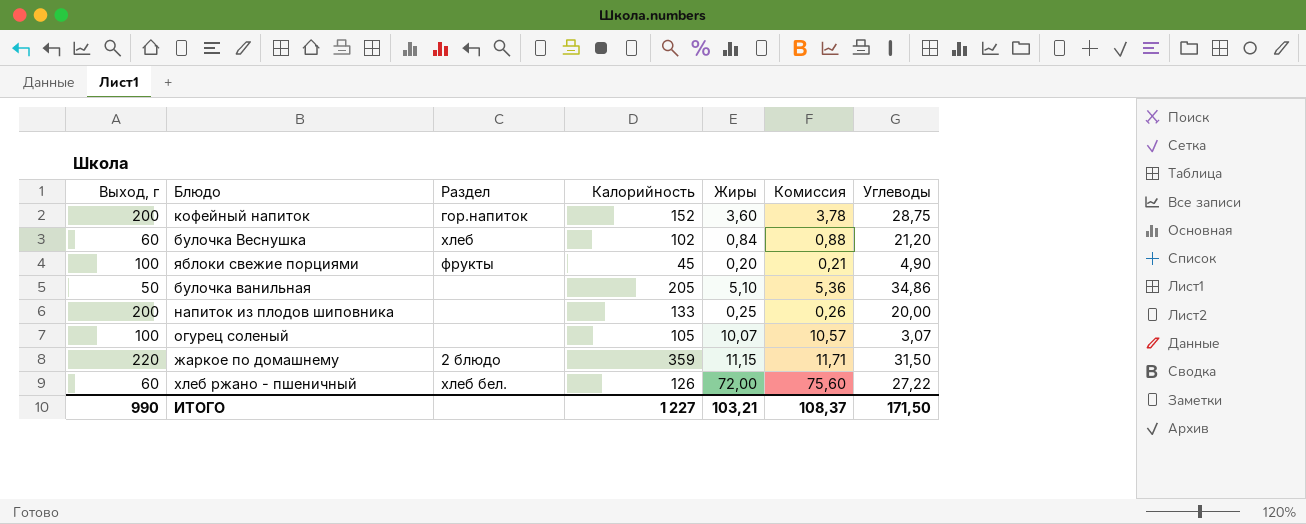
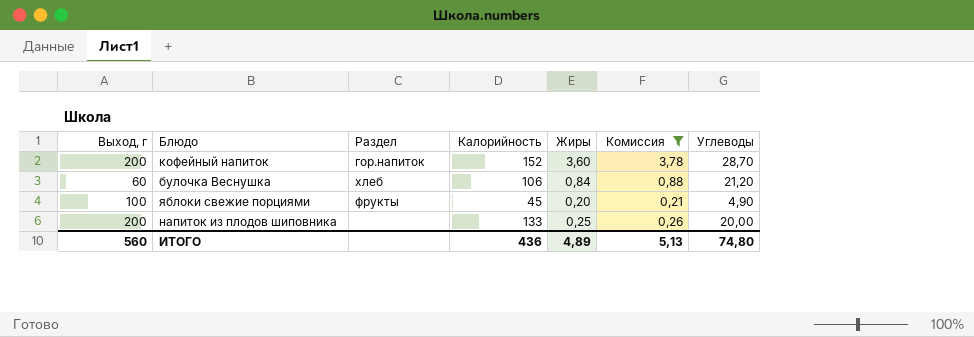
filter: none -> Комиссия <= 3,78
кофейный напиток | Углеводы: 28,75 -> 28,70
булочка Веснушка | Калорийность: 102 -> 106
ИТОГО | Выход, г: 990 -> 560
ИТОГО | Калорийность: 1 227 -> 436
ИТОГО | Жиры: 103,21 -> 4,89
ИТОГО | Комиссия: 108,37 -> 5,13
ИТОГО | Углеводы: 171,50 -> 74,80

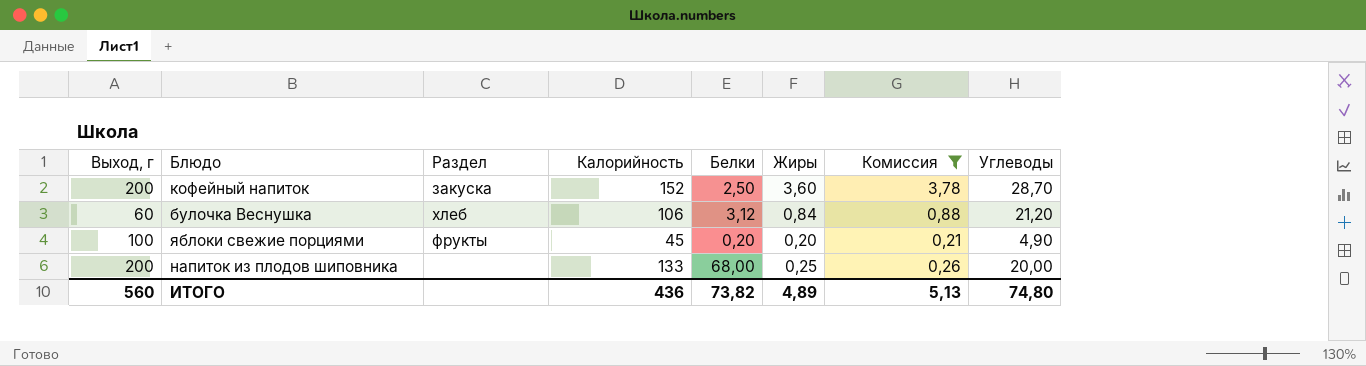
column Белки | position: none -> 5
кофейный напиток | Раздел: гор.напиток -> закуска

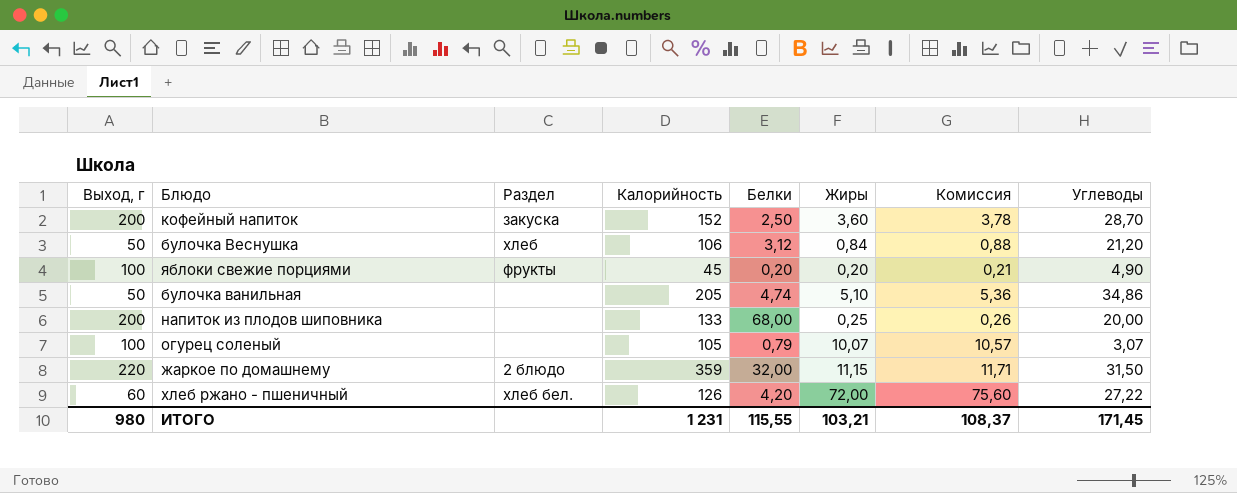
filter: Комиссия <= 3,78 -> none
булочка Веснушка | Выход, г: 60 -> 50
ИТОГО | Выход, г: 560 -> 980
ИТОГО | Калорийность: 436 -> 1 231
ИТОГО | Белки: 73,82 -> 115,55
ИТОГО | Жиры: 4,89 -> 103,21
ИТОГО | Комиссия: 5,13 -> 108,37
ИТОГО | Углеводы: 74,80 -> 171,45

